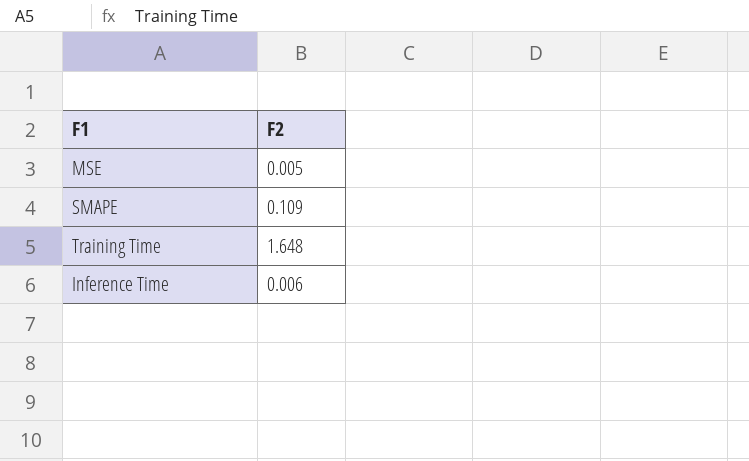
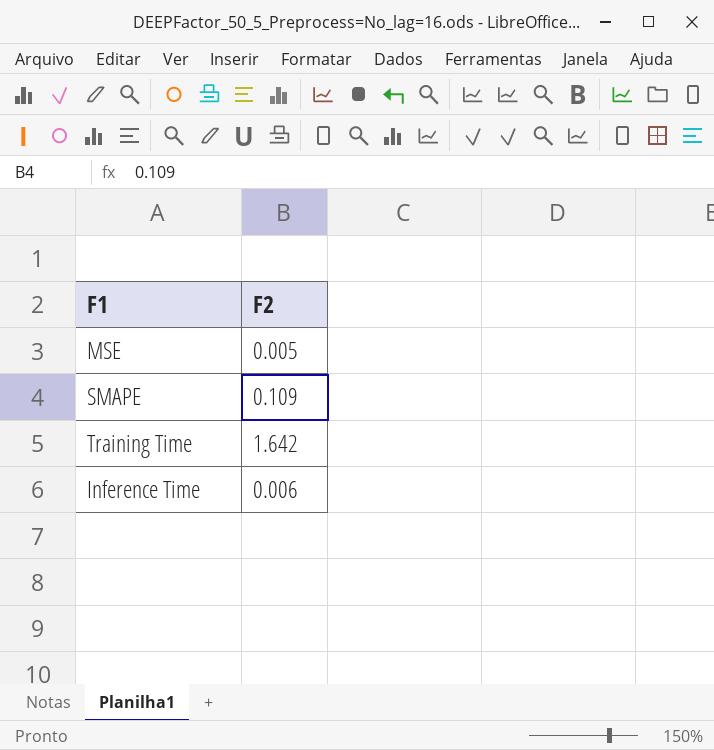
Training Time | F2: 1.648 -> 1.642

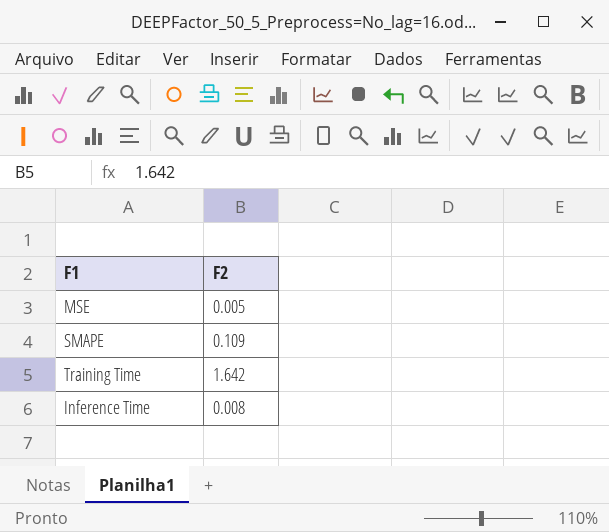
Inference Time | F2: 0.006 -> 0.008

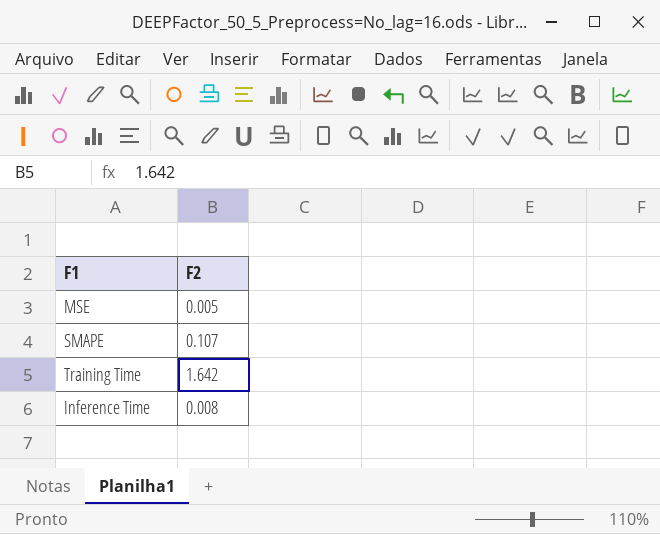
SMAPE | F2: 0.109 -> 0.107

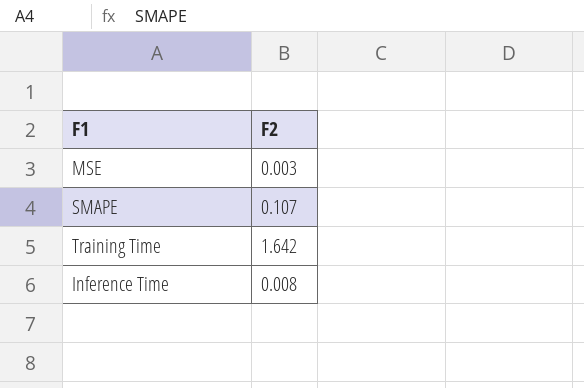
MSE | F2: 0.005 -> 0.003

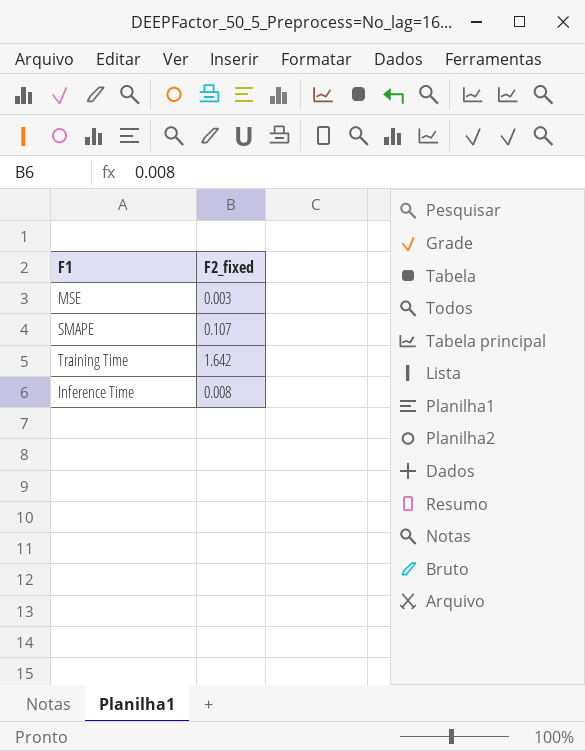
column name: F2 -> F2_fixed

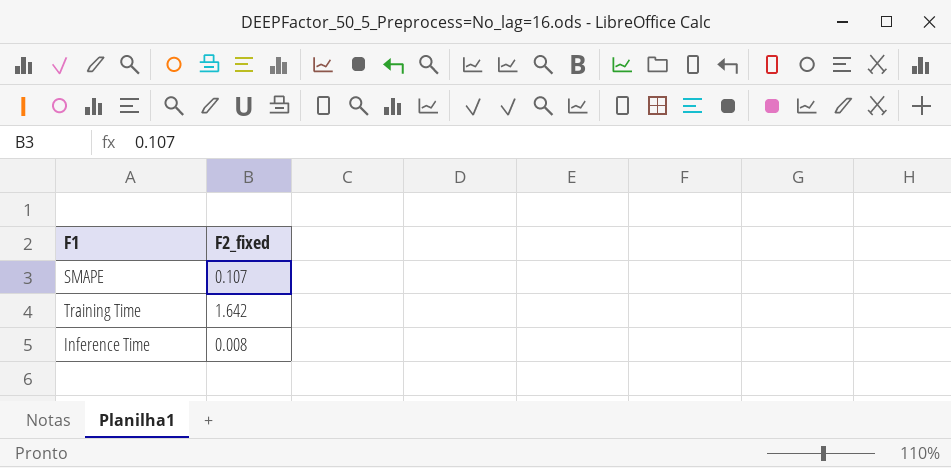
row MSE: 0.003 -> none

